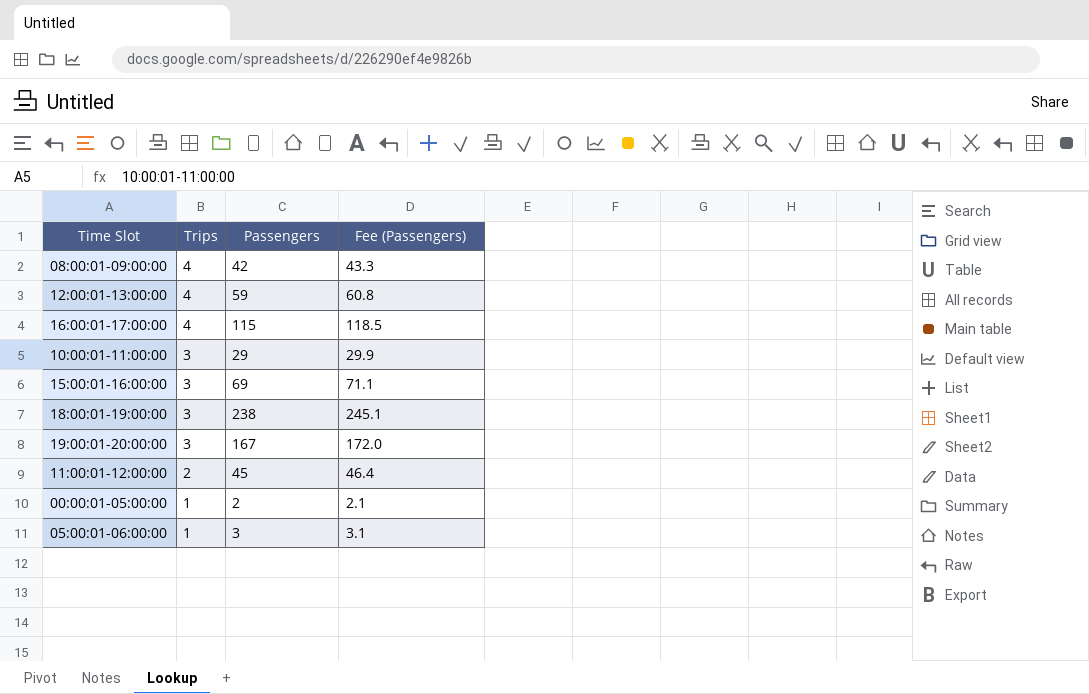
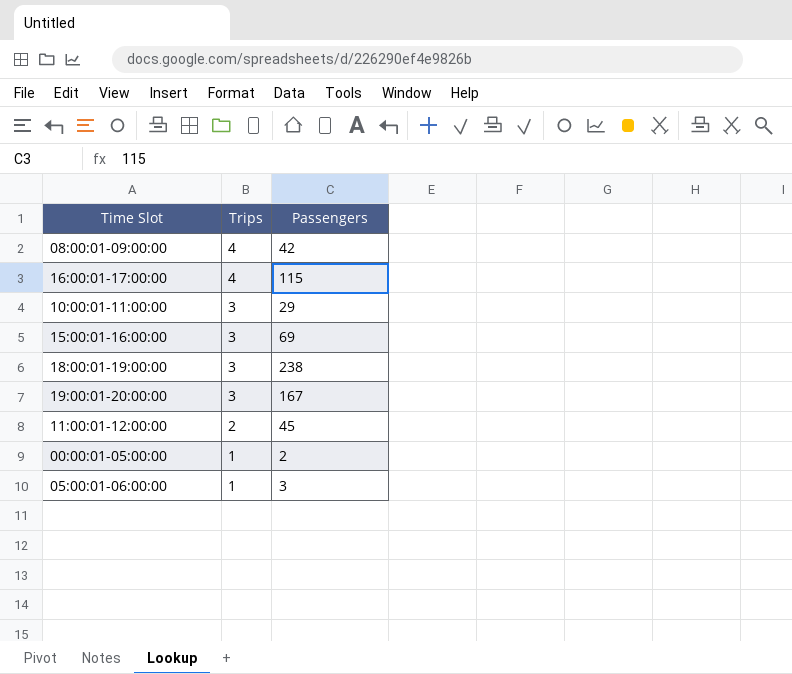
column Fee (Passengers) | formula: [Passengers] * 1.03 -> none
row 12:00:01-13:00:00: 4 | 59 | 60.8 -> none

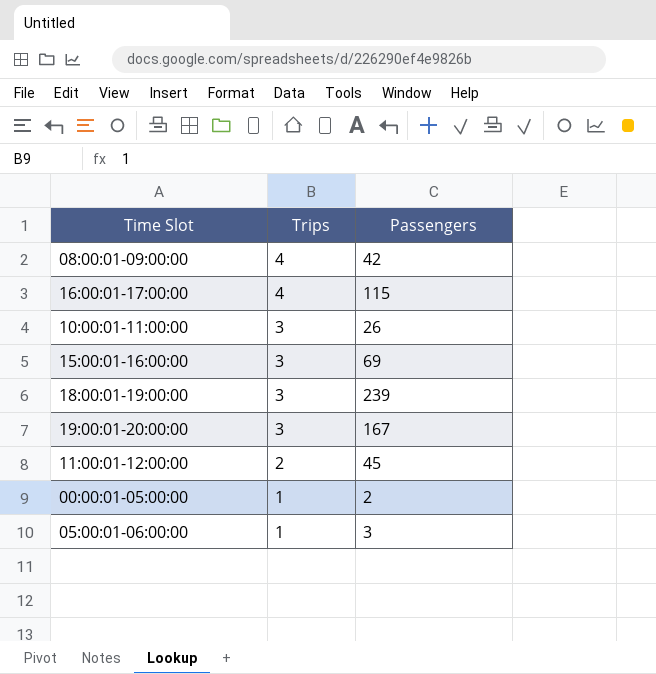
10:00:01-11:00:00 | Passengers: 29 -> 26
18:00:01-19:00:00 | Passengers: 238 -> 239

